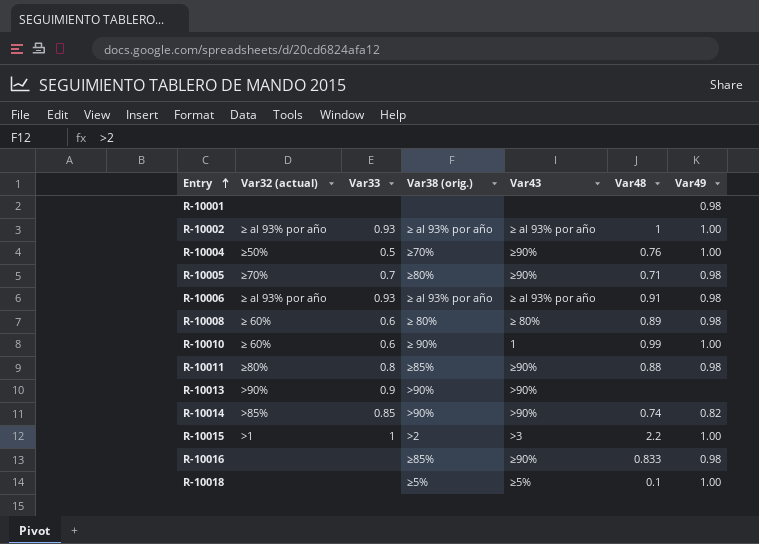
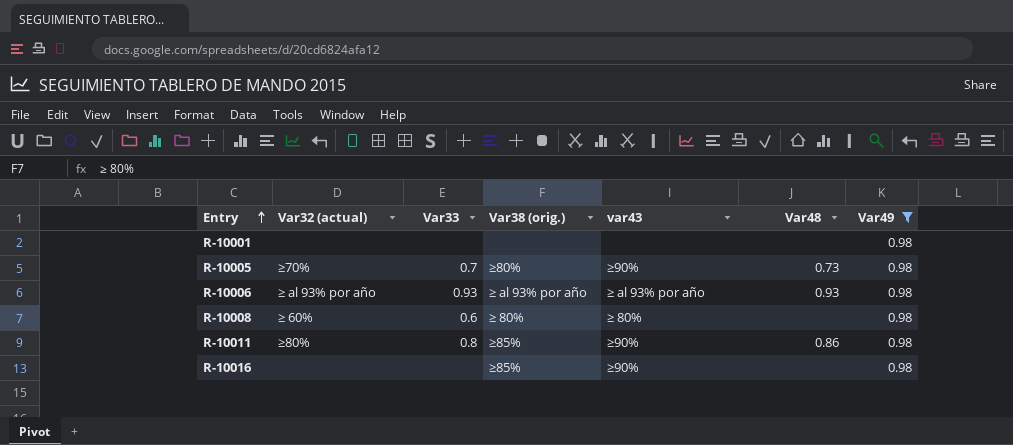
filter: none -> Var49 = 0.98
column name: Var43 -> var43
R-10005 | Var48: 0.71 -> 0.73
R-10006 | Var48: 0.91 -> 0.93
R-10008 | Var48: 0.89 -> none
R-10011 | Var48: 0.88 -> 0.86
R-10016 | Var48: 0.833 -> none

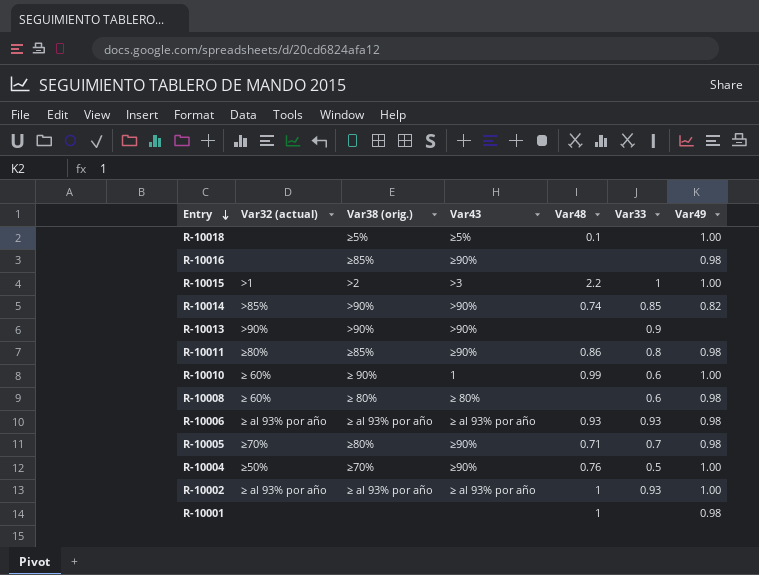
filter: Var49 = 0.98 -> none
row order: Entry ascending -> Entry descending
column name: var43 -> Var43
column Var33 | position: 3 -> 6
R-10005 | Var48: 0.73 -> 0.71
R-10001 | Var48: none -> 1

